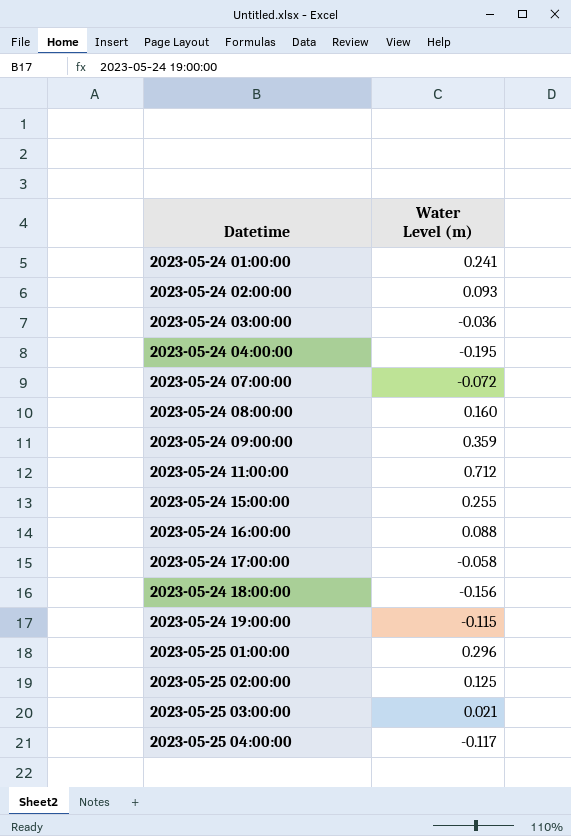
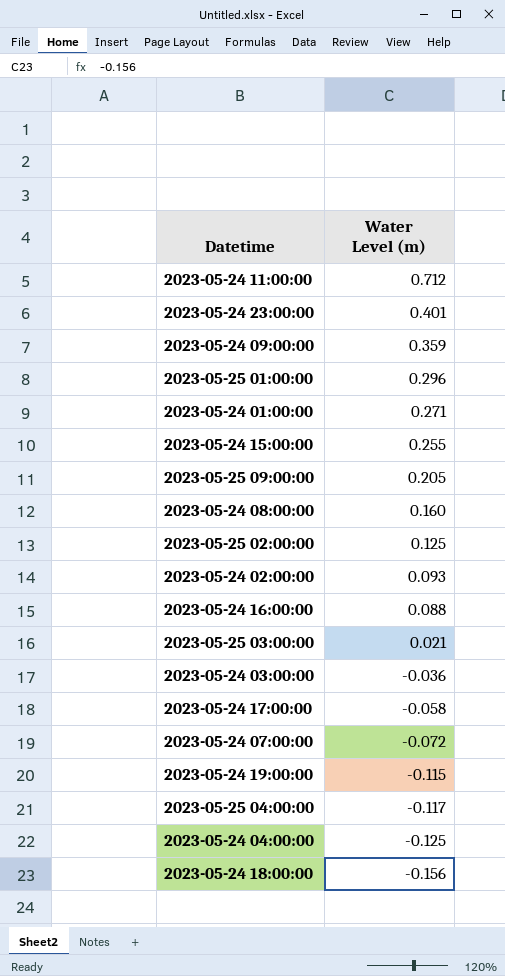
row order: Datetime ascending -> Water Level (m) descending
row 2023-05-24 23:00:00: none -> 0.401
2023-05-24 01:00:00 | Water Level (m): 0.241 -> 0.271
row 2023-05-25 09:00:00: none -> 0.205
2023-05-24 04:00:00 | Water Level (m): -0.195 -> -0.125

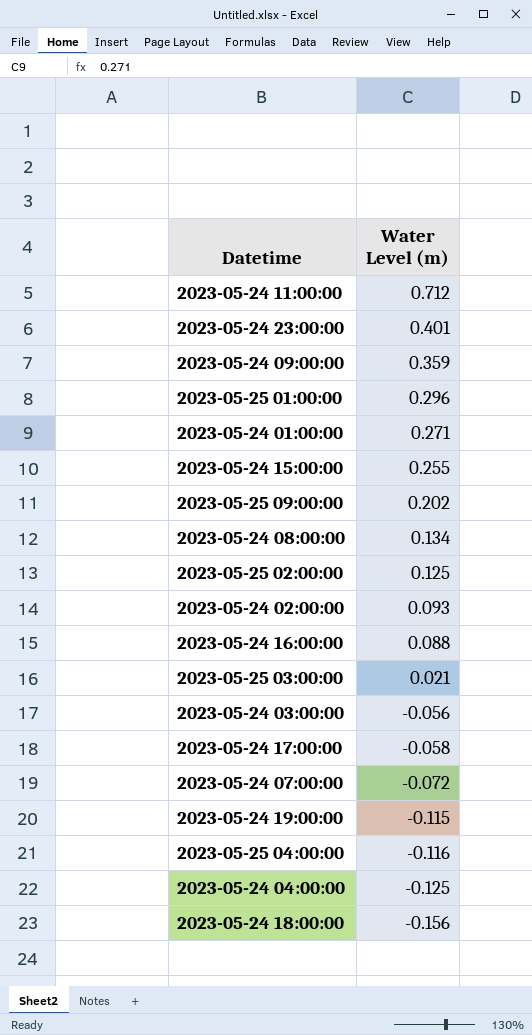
2023-05-25 09:00:00 | Water Level (m): 0.205 -> 0.202
2023-05-24 08:00:00 | Water Level (m): 0.160 -> 0.134
2023-05-24 03:00:00 | Water Level (m): -0.036 -> -0.056
2023-05-25 04:00:00 | Water Level (m): -0.117 -> -0.116

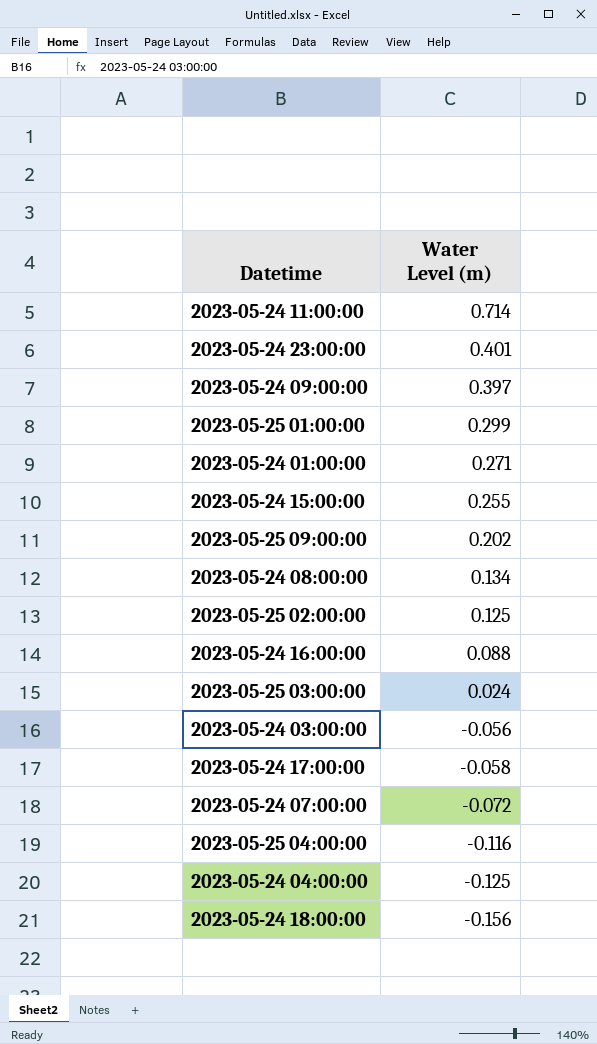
row 2023-05-24 02:00:00: 0.093 -> none
row 2023-05-24 19:00:00: -0.115 -> none
2023-05-24 11:00:00 | Water Level (m): 0.712 -> 0.714
2023-05-24 09:00:00 | Water Level (m): 0.359 -> 0.397
2023-05-25 01:00:00 | Water Level (m): 0.296 -> 0.299
2023-05-25 03:00:00 | Water Level (m): 0.021 -> 0.024

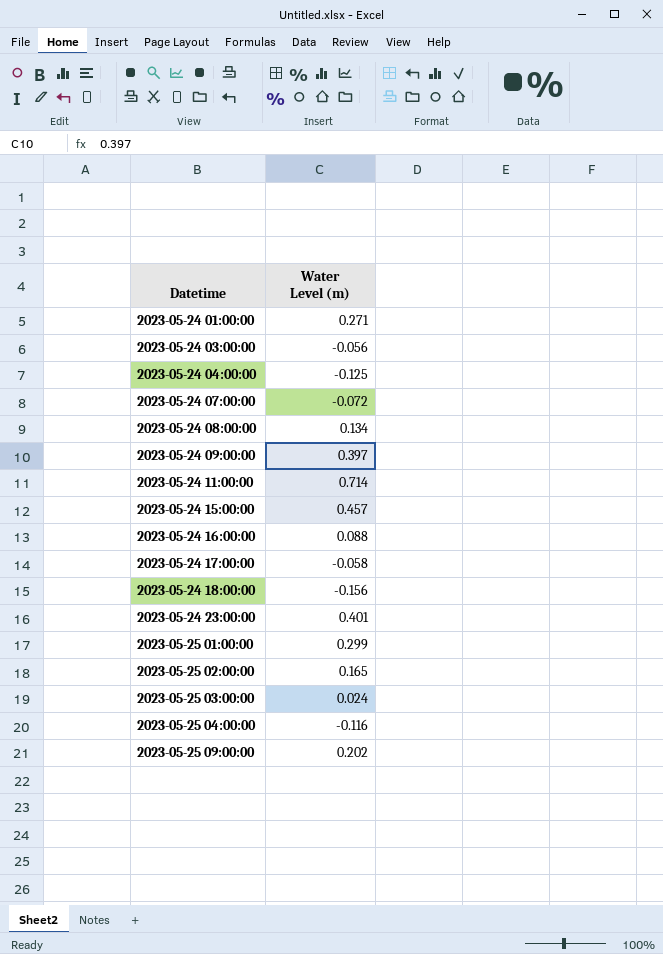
row order: Water Level (m) descending -> Datetime ascending
2023-05-24 15:00:00 | Water Level (m): 0.255 -> 0.457
2023-05-25 02:00:00 | Water Level (m): 0.125 -> 0.165

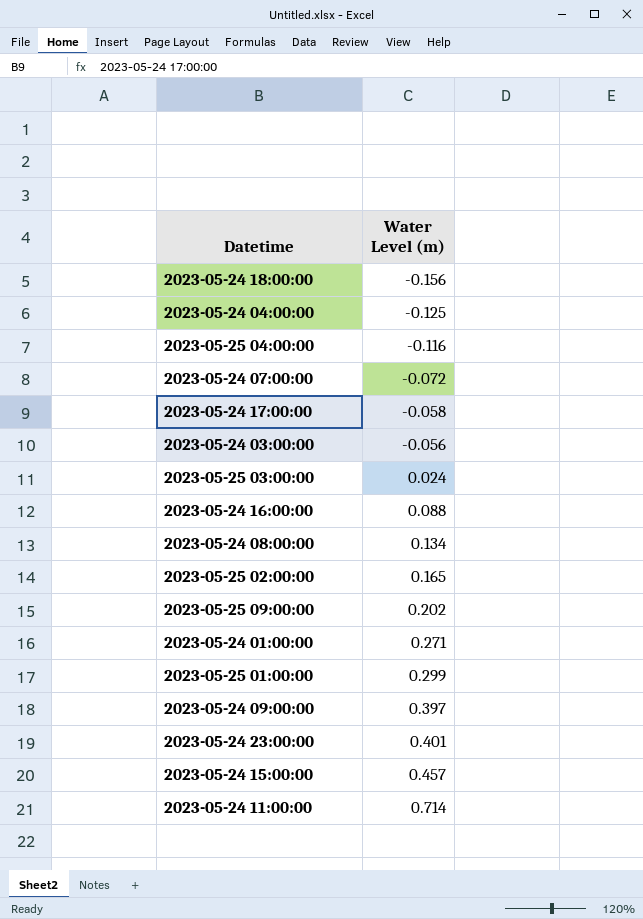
row order: Datetime ascending -> Water Level (m) ascending

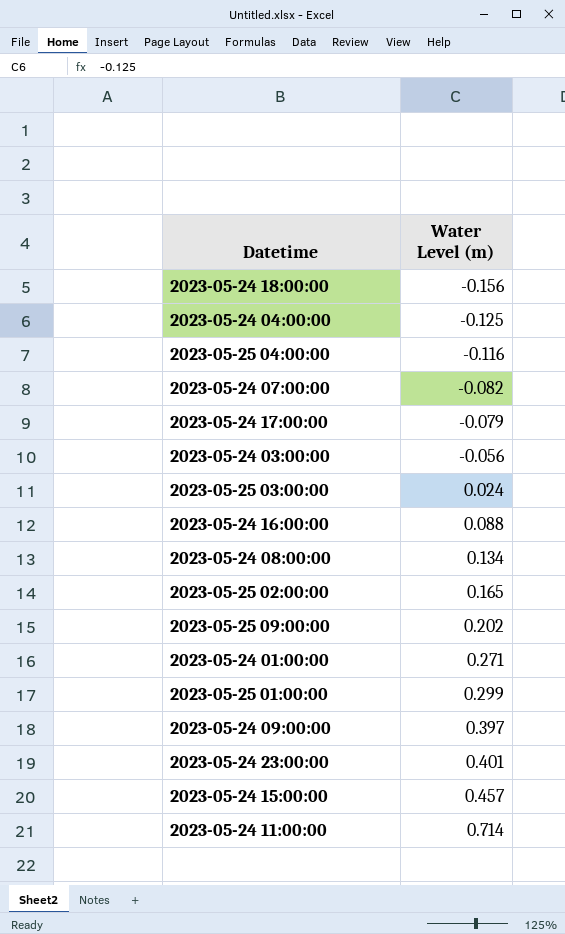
2023-05-24 07:00:00 | Water Level (m): -0.072 -> -0.082
2023-05-24 17:00:00 | Water Level (m): -0.058 -> -0.079

